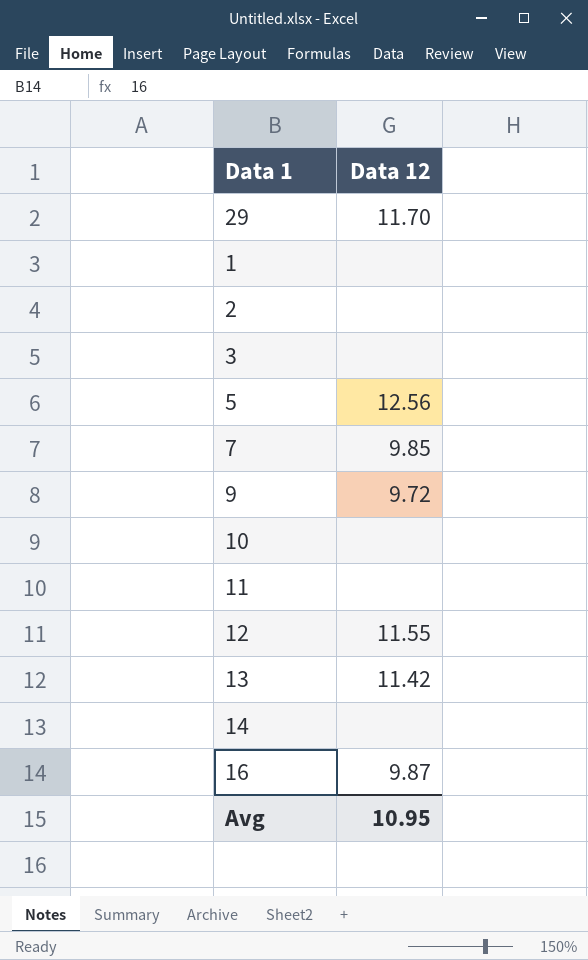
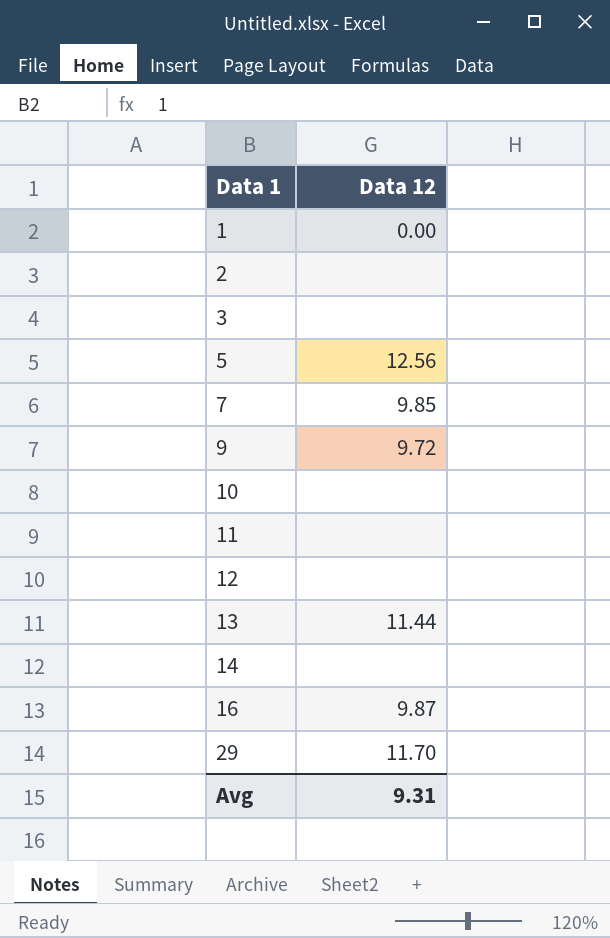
row order: none -> Data 1 ascending
1 | Data 12: none -> 0.00
12 | Data 12: 11.55 -> none
13 | Data 12: 11.42 -> 11.44
Avg | Data 12: 10.95 -> 9.31

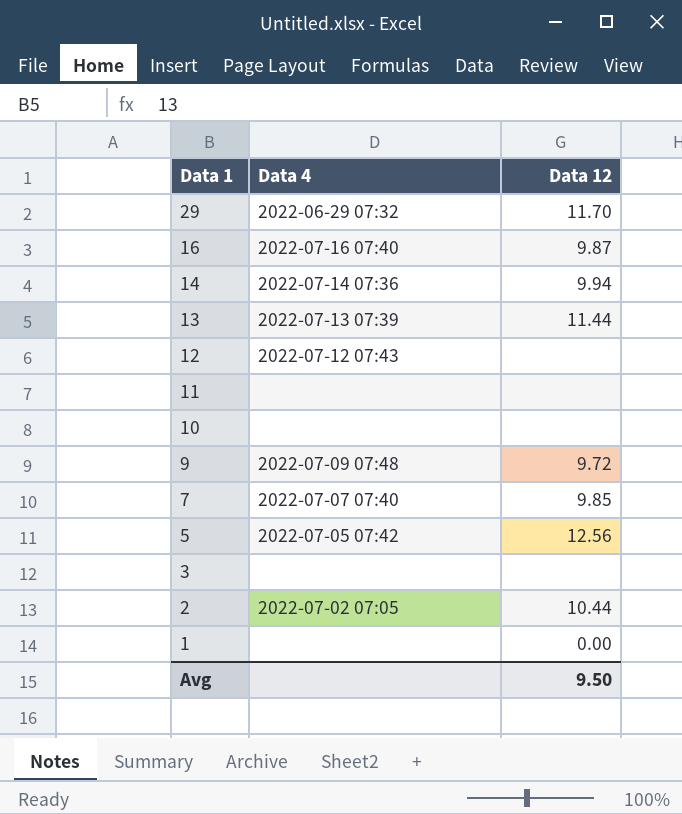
row order: Data 1 ascending -> Data 1 descending
column Data 4 | position: none -> 2
14 | Data 12: none -> 9.94
2 | Data 12: none -> 10.44
Avg | Data 12: 9.31 -> 9.50

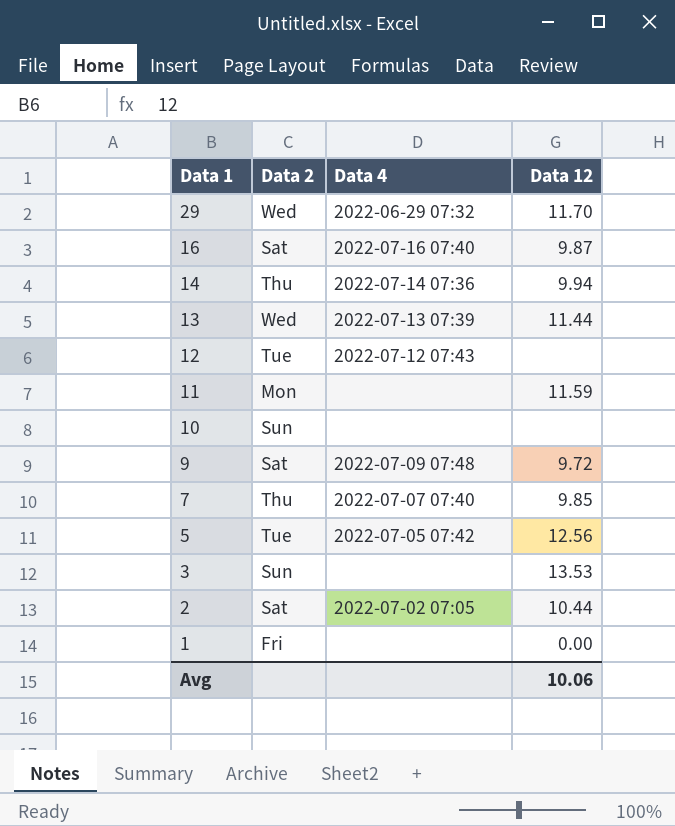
column Data 2 | position: none -> 2
11 | Data 12: none -> 11.59
3 | Data 12: none -> 13.53
Avg | Data 12: 9.50 -> 10.06

